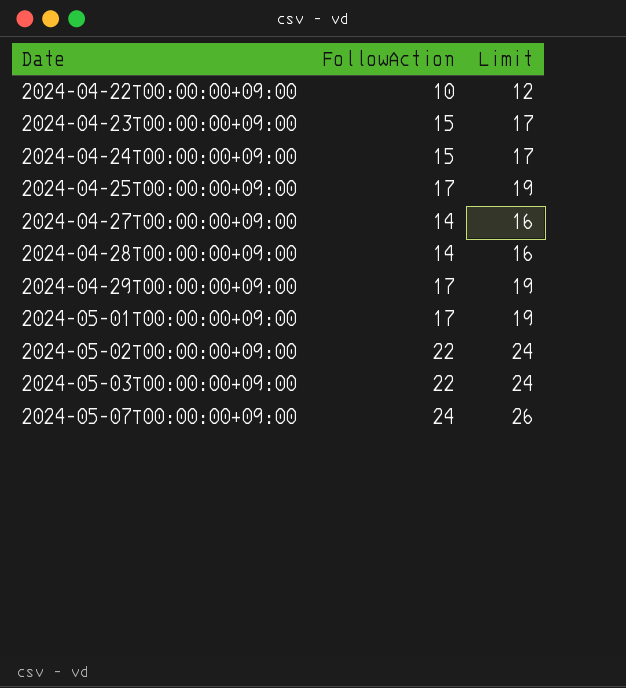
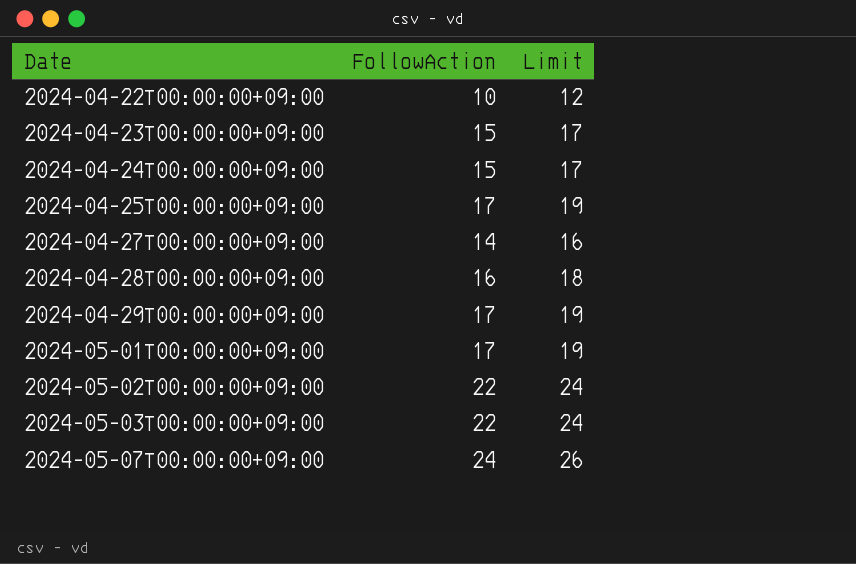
2024-04-28T00:00:00+09:00 | FollowAction: 14 -> 16
2024-04-28T00:00:00+09:00 | Limit: 16 -> 18

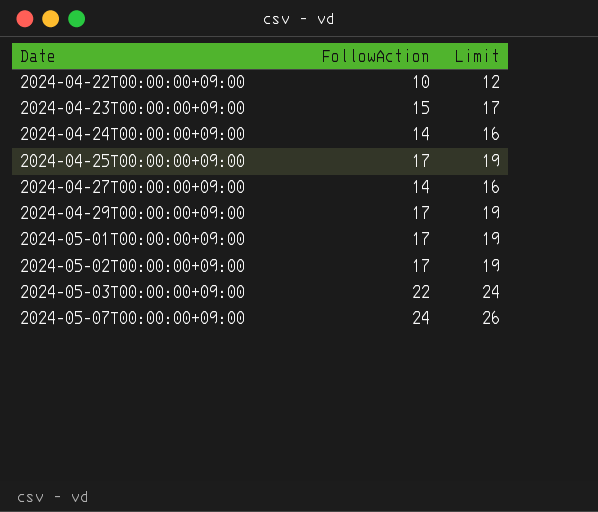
row 2024-04-28T00:00:00+09:00: 16 | 18 -> none
2024-04-24T00:00:00+09:00 | FollowAction: 15 -> 14
2024-04-24T00:00:00+09:00 | Limit: 17 -> 16
2024-05-02T00:00:00+09:00 | FollowAction: 22 -> 17
2024-05-02T00:00:00+09:00 | Limit: 24 -> 19

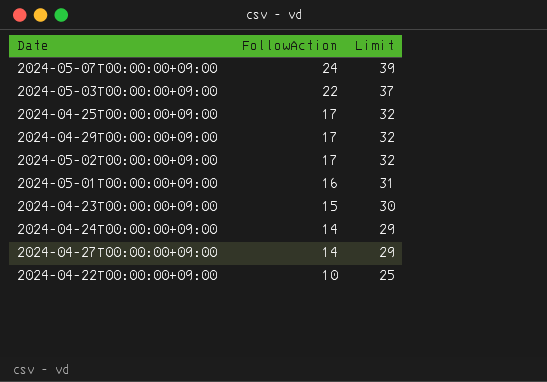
row order: Date ascending -> FollowAction descending
column Limit | formula: [FollowAction] + 2 -> [FollowAction] + 15
2024-05-01T00:00:00+09:00 | FollowAction: 17 -> 16

